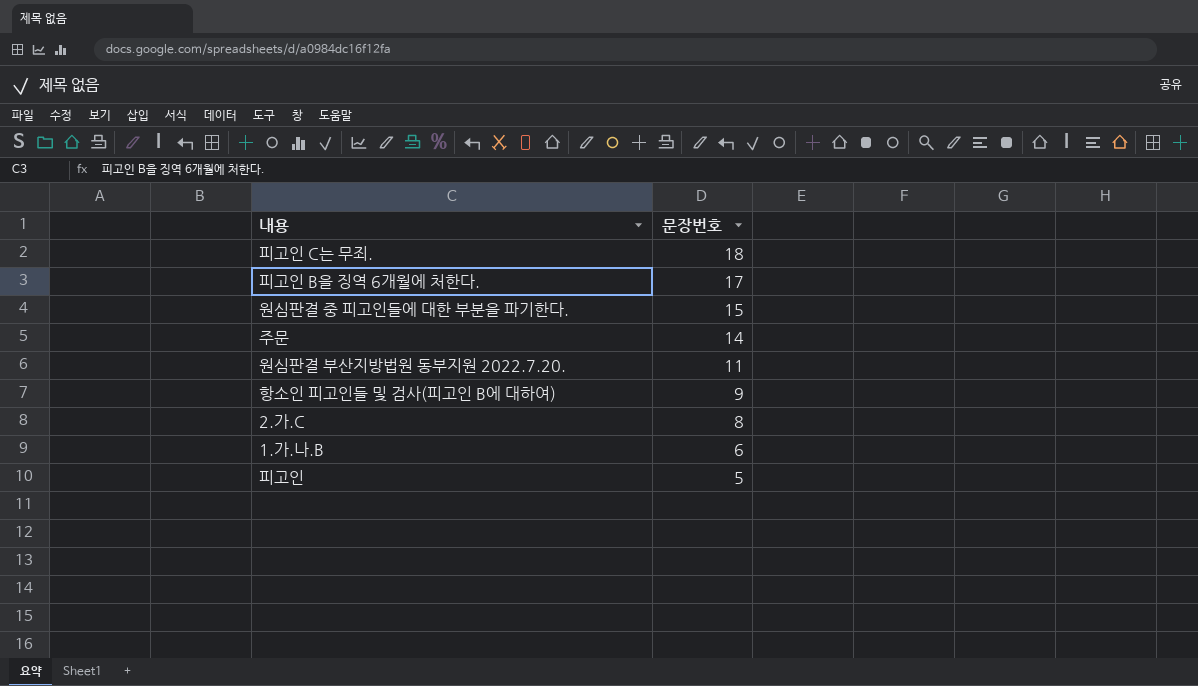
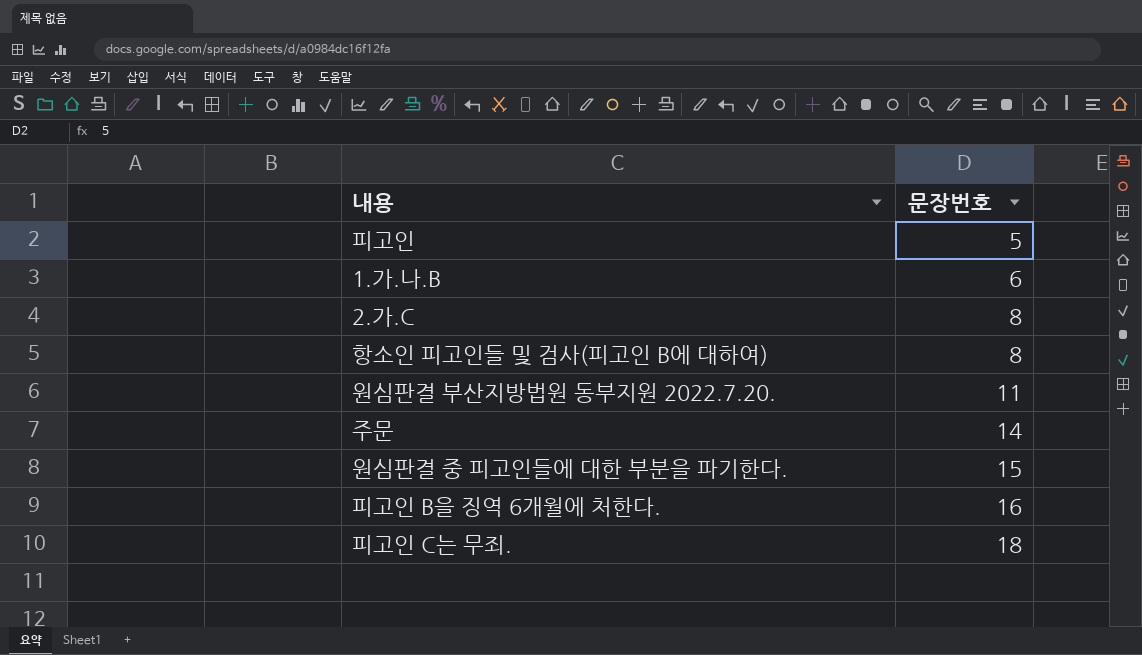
row order: 문장번호 descending -> 문장번호 ascending
항소인 피고인들 및 검사(피고인 B에 대하여) | 문장번호: 9 -> 8
피고인 B을 징역 6개월에 처한다. | 문장번호: 17 -> 16

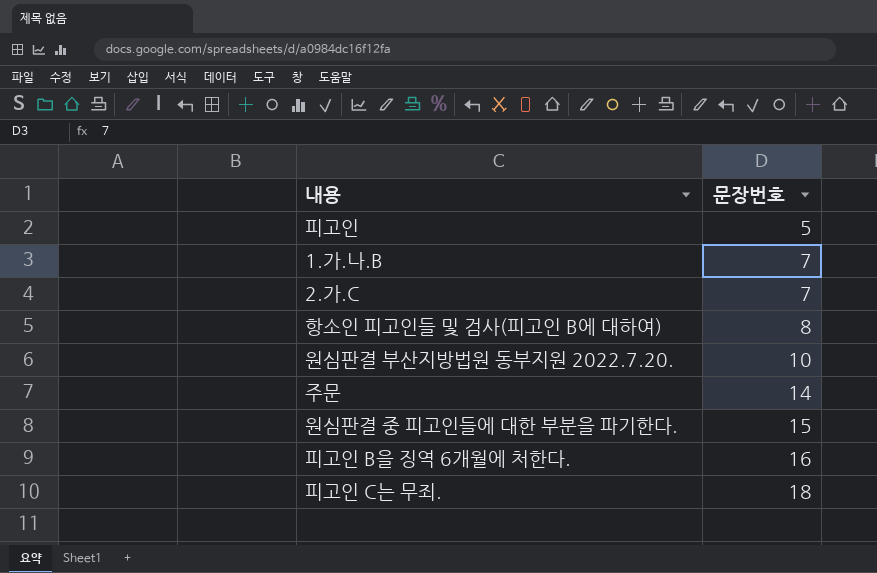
1.가.나.B | 문장번호: 6 -> 7
2.가.C | 문장번호: 8 -> 7
원심판결 부산지방법원 동부지원 2022.7.20. | 문장번호: 11 -> 10

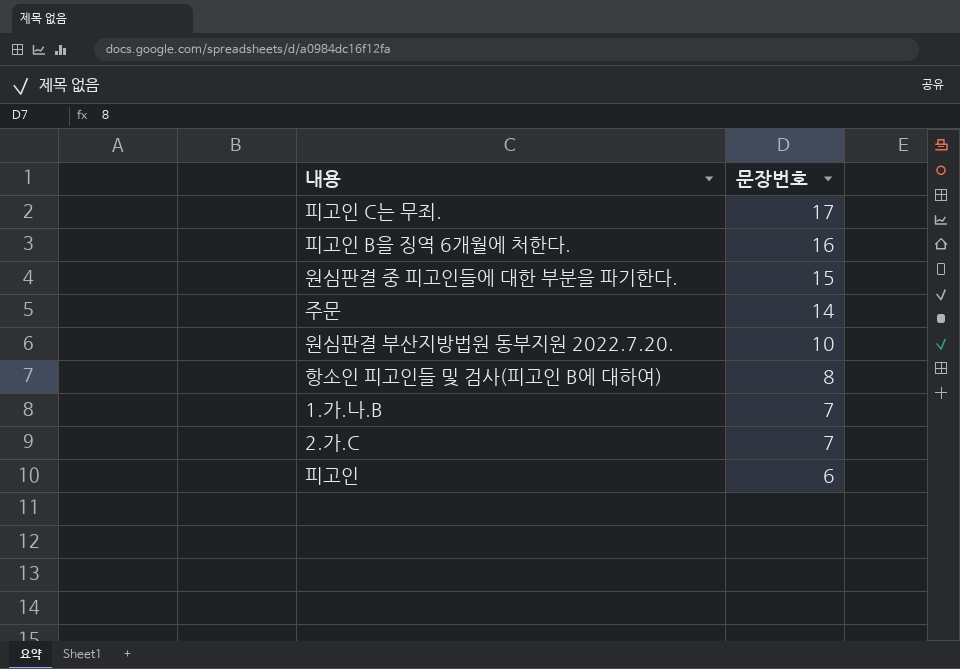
row order: 문장번호 ascending -> 문장번호 descending
피고인 C는 무죄. | 문장번호: 18 -> 17
피고인 | 문장번호: 5 -> 6

